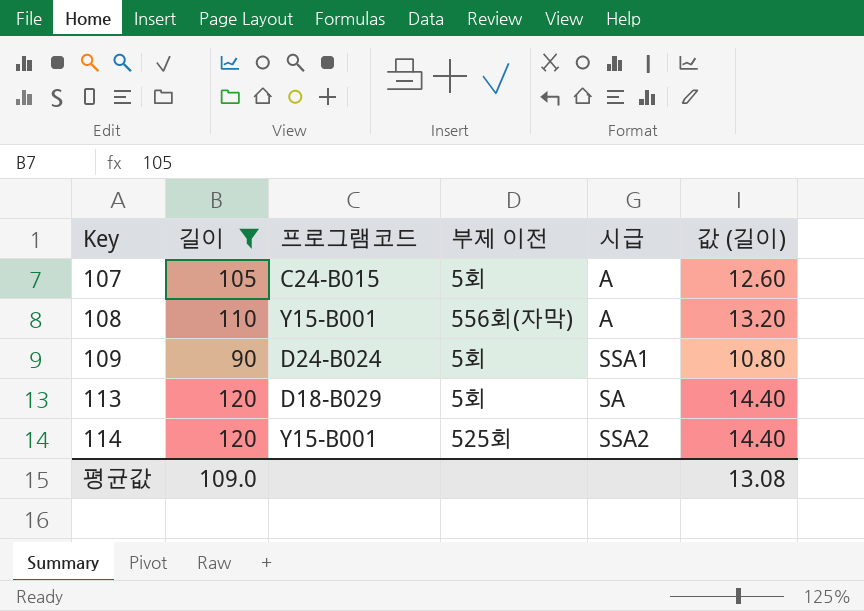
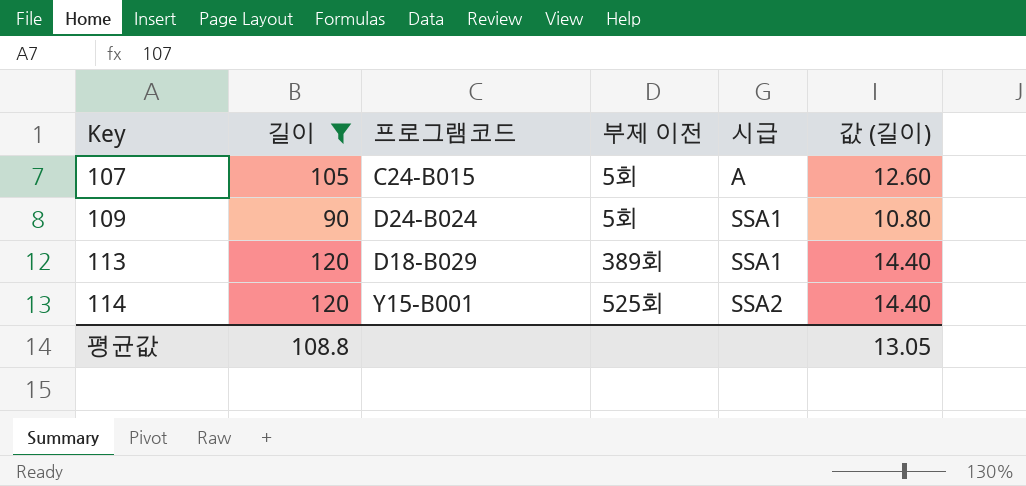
row 108: 110 | Y15-B001 | 556회(자막) | A | 13.20 -> none
113 | 부제 이전: 5회 -> 389회
113 | 시급: SA -> SSA1
평균값 | 길이: 109.0 -> 108.8
평균값 | 값 (길이): 13.08 -> 13.05

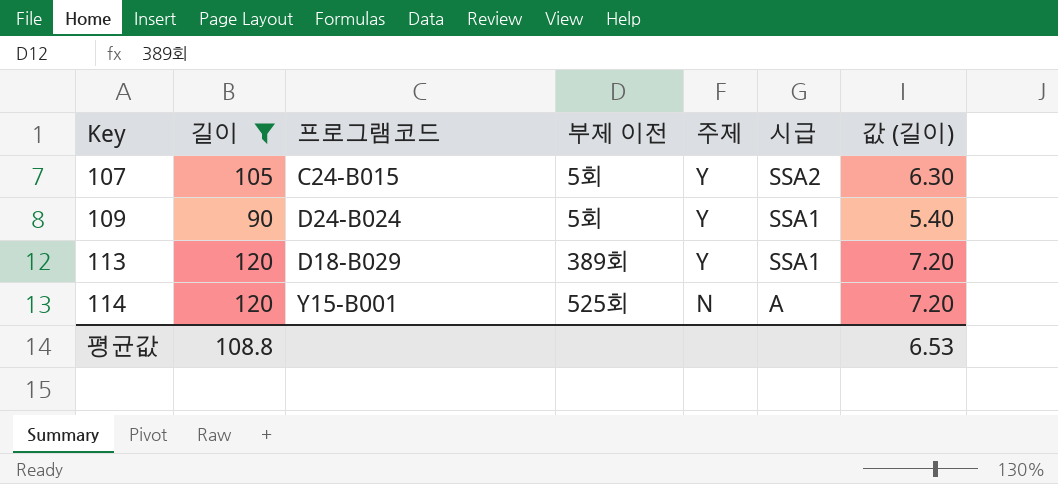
column 주제 | position: none -> 5
column 값 (길이) | formula: [길이] * 0.12 -> [길이] * 0.06
107 | 시급: A -> SSA2
114 | 시급: SSA2 -> A
평균값 | 값 (길이): 13.05 -> 6.53

